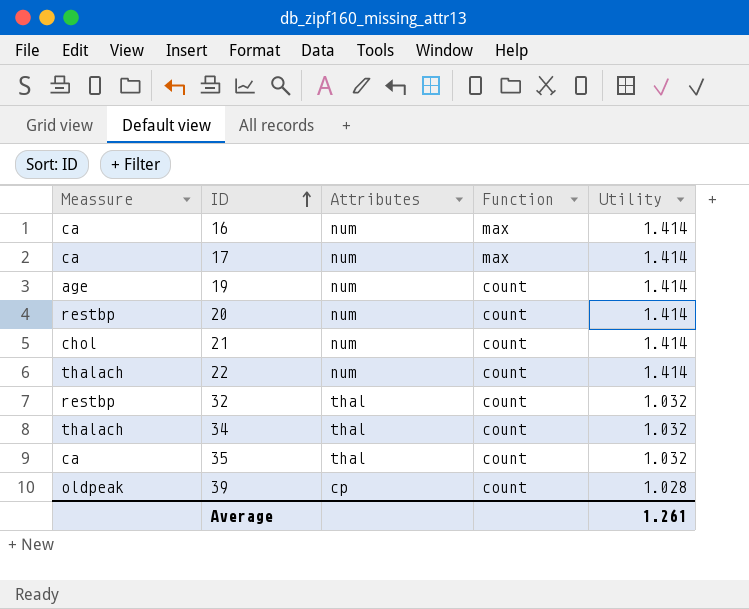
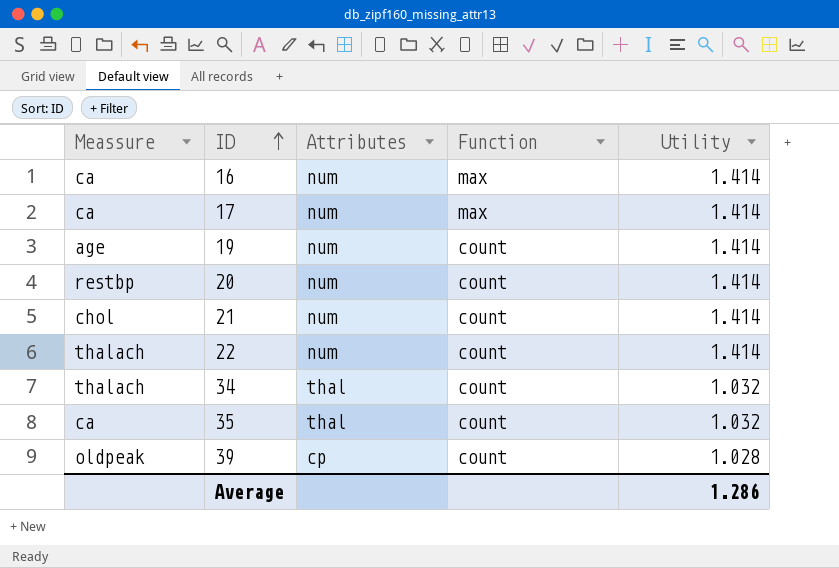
row 32: restbp | thal | count | 1.032 -> none
Average | Utility: 1.261 -> 1.286

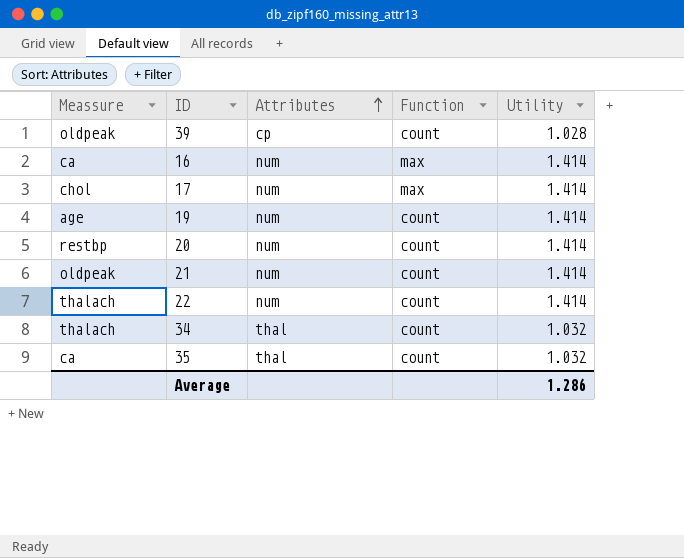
row order: ID ascending -> Attributes ascending
17 | Meassure: ca -> chol
21 | Meassure: chol -> oldpeak

